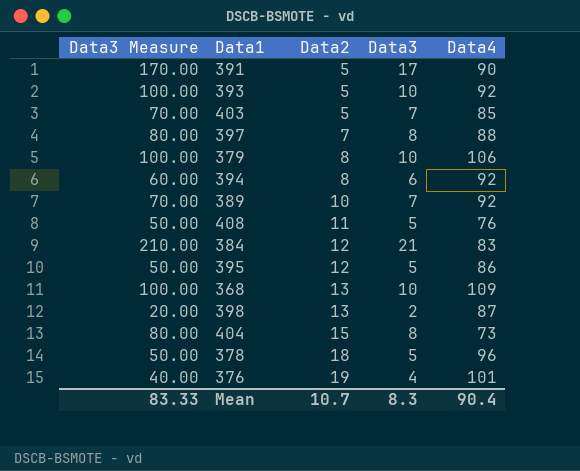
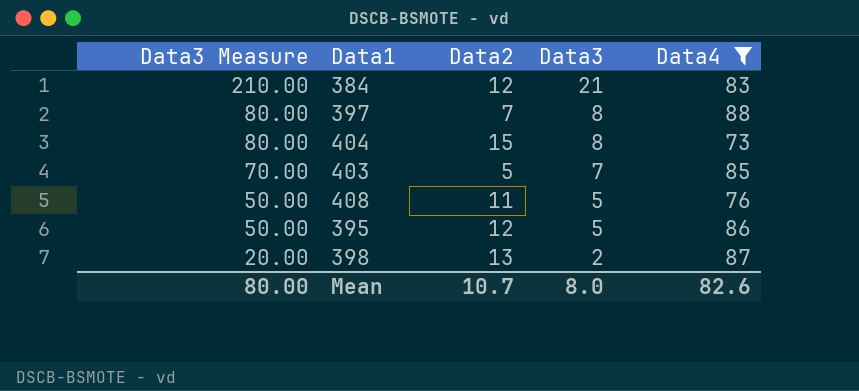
filter: none -> Data4 <= 88
row order: Data2 ascending -> Data3 Measure descending
Mean | Data3 Measure: 83.33 -> 80.00
Mean | Data3: 8.3 -> 8.0
Mean | Data4: 90.4 -> 82.6

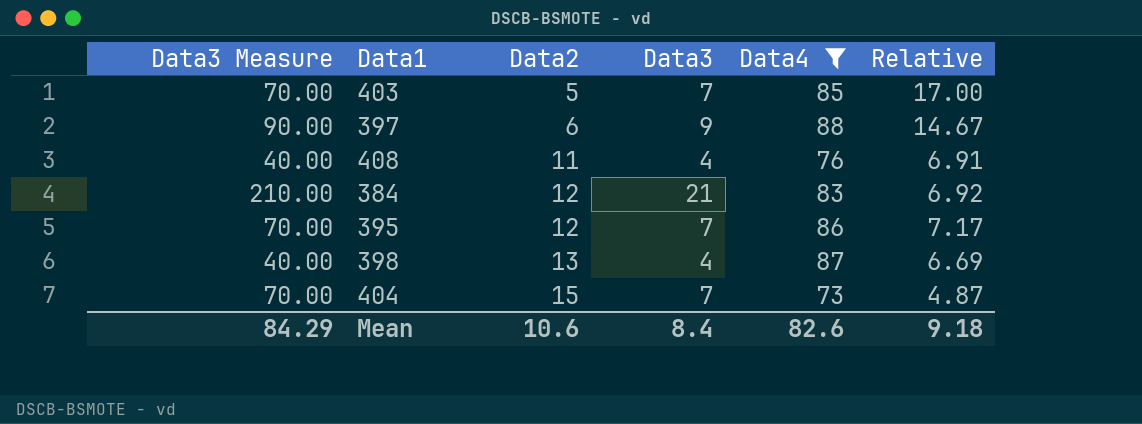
row order: Data3 Measure descending -> Data2 ascending
column Relative | formula: none -> [Data4] / [Data2]
397 | Data3 Measure: 80.00 -> 90.00
397 | Data2: 7 -> 6
397 | Data3: 8 -> 9
408 | Data3 Measure: 50.00 -> 40.00
408 | Data3: 5 -> 4
395 | Data3 Measure: 50.00 -> 70.00
395 | Data3: 5 -> 7
398 | Data3 Measure: 20.00 -> 40.00
398 | Data3: 2 -> 4
404 | Data3 Measure: 80.00 -> 70.00
404 | Data3: 8 -> 7
Mean | Data3 Measure: 80.00 -> 84.29
Mean | Data2: 10.7 -> 10.6
Mean | Data3: 8.0 -> 8.4

